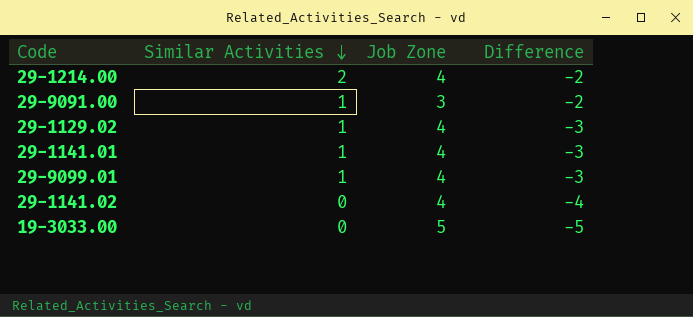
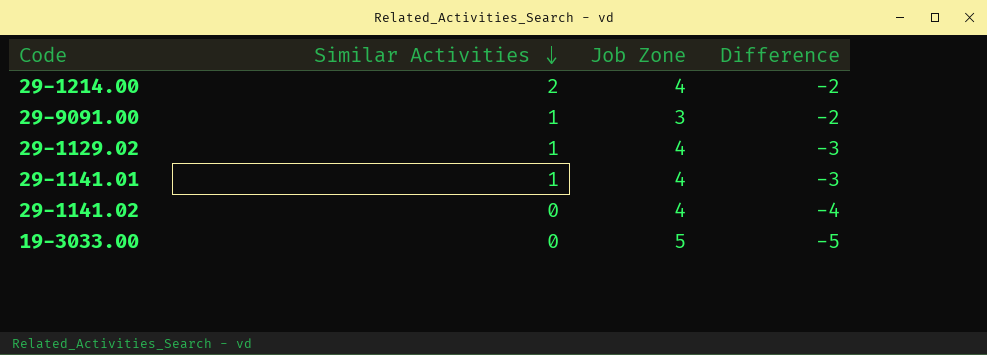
row 29-9099.01: 1 | 4 | -3 -> none

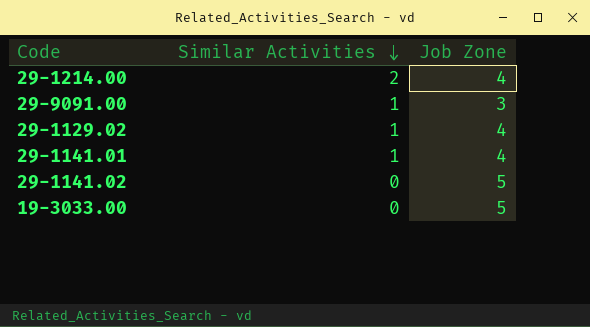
column Difference | formula: [Similar Activities] - [Job Zone] -> none
29-1141.02 | Job Zone: 4 -> 5

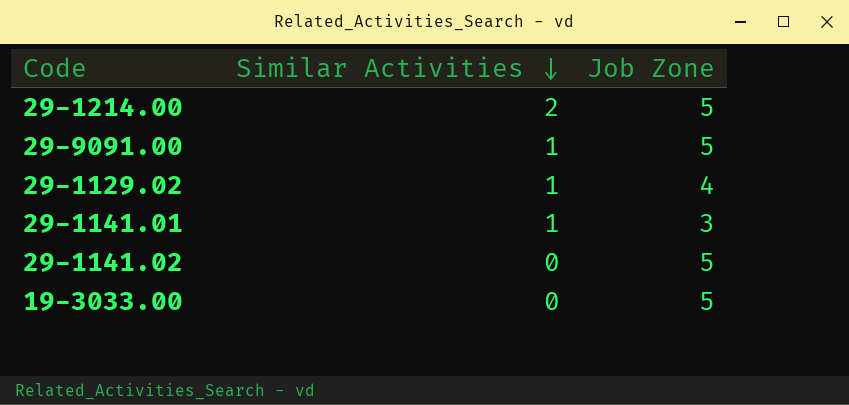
29-1214.00 | Job Zone: 4 -> 5
29-9091.00 | Job Zone: 3 -> 5
29-1141.01 | Job Zone: 4 -> 3

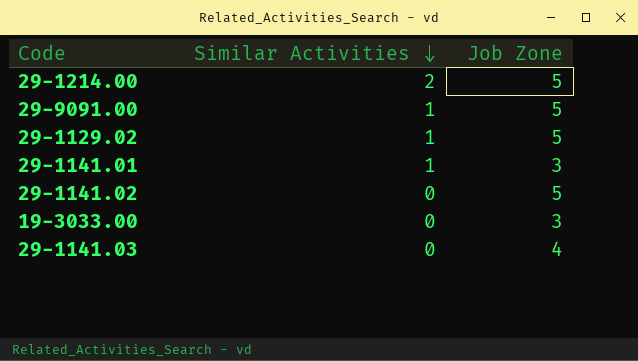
29-1129.02 | Job Zone: 4 -> 5
19-3033.00 | Job Zone: 5 -> 3
row 29-1141.03: none -> 0 | 4

